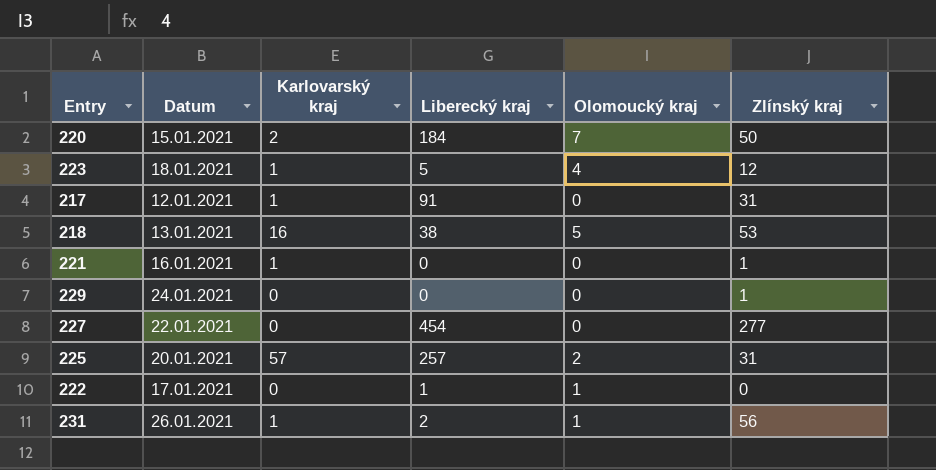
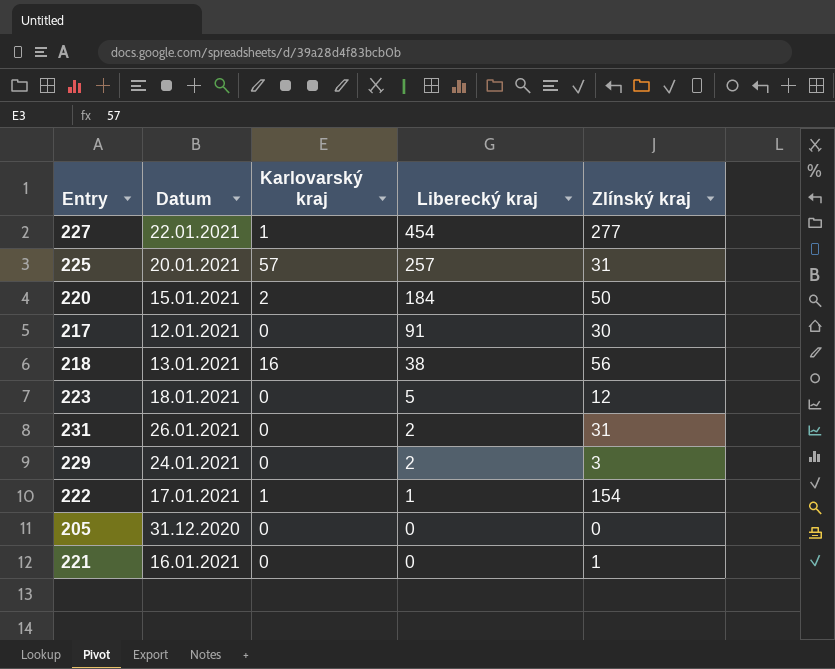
row order: none -> Liberecký kraj descending
column Olomoucký kraj | position: 5 -> none
227 | Karlovarský kraj: 0 -> 1
217 | Karlovarský kraj: 1 -> 0
217 | Zlínský kraj: 31 -> 30
218 | Zlínský kraj: 53 -> 56
223 | Karlovarský kraj: 1 -> 0
231 | Karlovarský kraj: 1 -> 0
231 | Zlínský kraj: 56 -> 31
229 | Liberecký kraj: 0 -> 2
229 | Zlínský kraj: 1 -> 3
222 | Karlovarský kraj: 0 -> 1
222 | Zlínský kraj: 0 -> 154
row 205: none -> 31.12.2020 | 0 | 0 | 0
221 | Karlovarský kraj: 1 -> 0

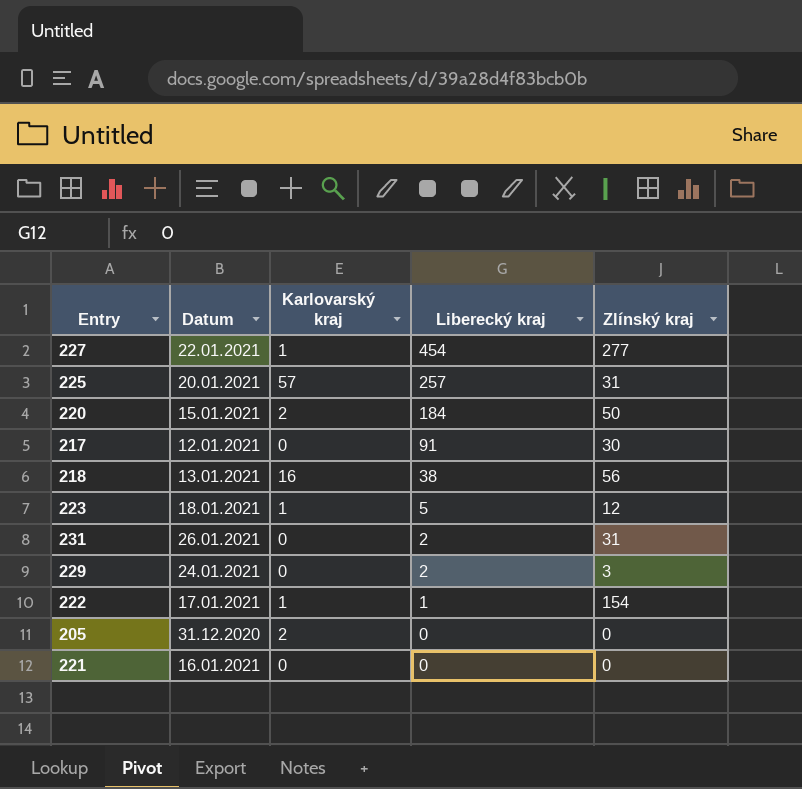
223 | Karlovarský kraj: 0 -> 1
205 | Karlovarský kraj: 0 -> 2
221 | Zlínský kraj: 1 -> 0

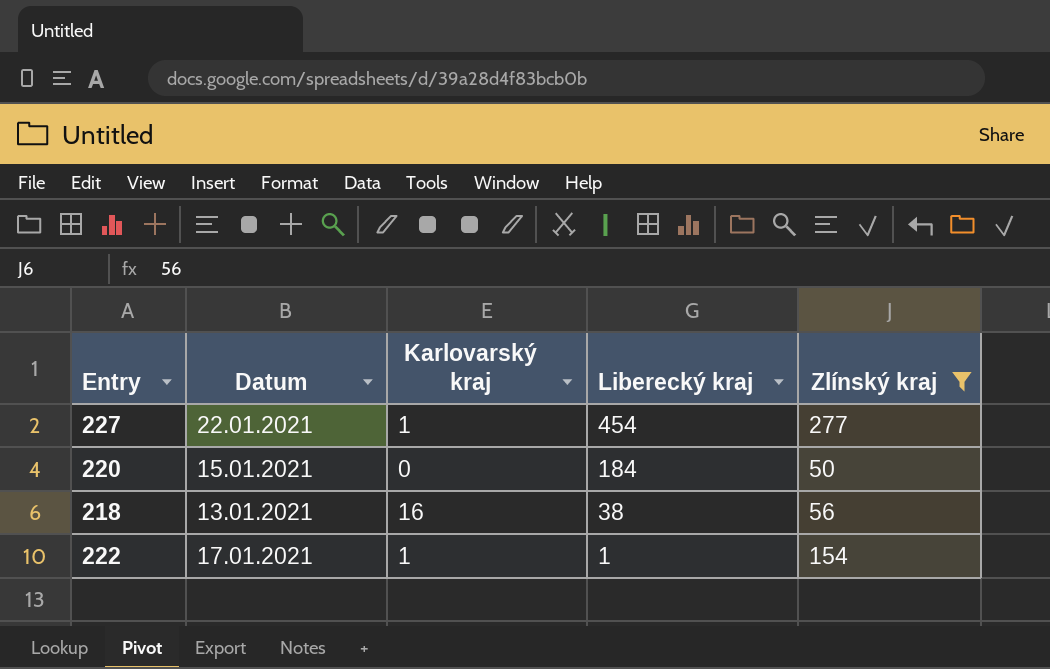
filter: none -> Zlínský kraj >= 50
220 | Karlovarský kraj: 2 -> 0

